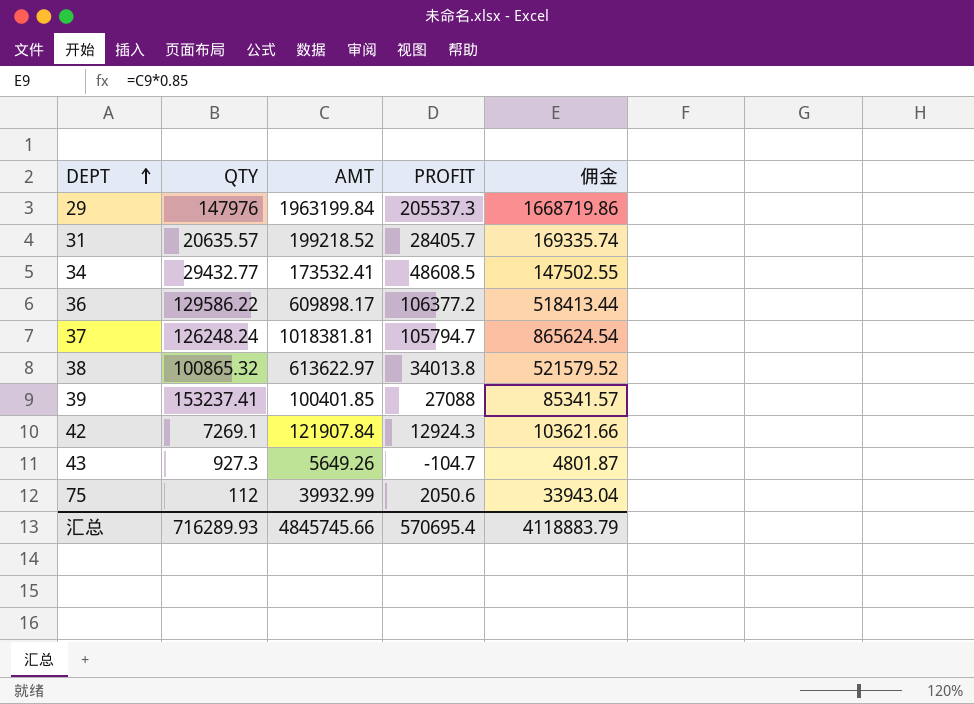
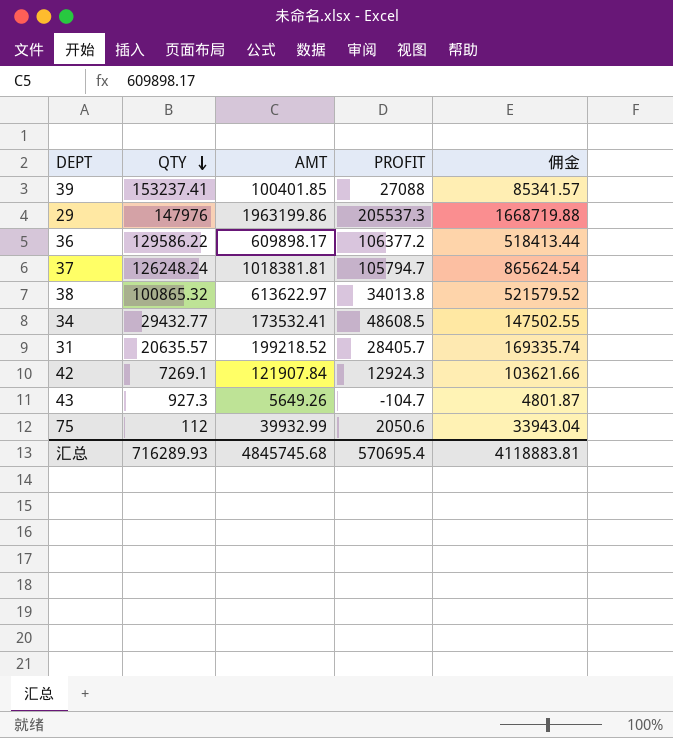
row order: DEPT ascending -> QTY descending
29 | AMT: 1963199.84 -> 1963199.86
29 | 佣金: 1668719.86 -> 1668719.88
汇总 | AMT: 4845745.66 -> 4845745.68
汇总 | 佣金: 4118883.79 -> 4118883.81

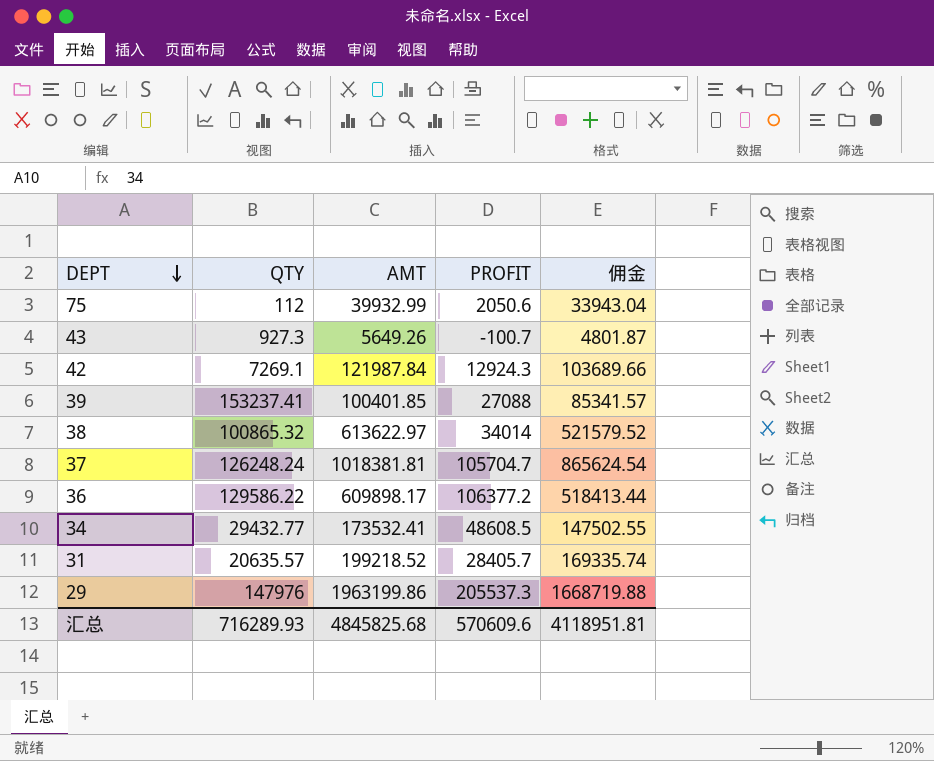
row order: QTY descending -> DEPT descending
43 | PROFIT: -104.7 -> -100.7
42 | AMT: 121907.84 -> 121987.84
42 | 佣金: 103621.66 -> 103689.66
38 | PROFIT: 34013.8 -> 34014
37 | PROFIT: 105794.7 -> 105704.7
汇总 | AMT: 4845745.68 -> 4845825.68
汇总 | PROFIT: 570695.4 -> 570609.6
汇总 | 佣金: 4118883.81 -> 4118951.81

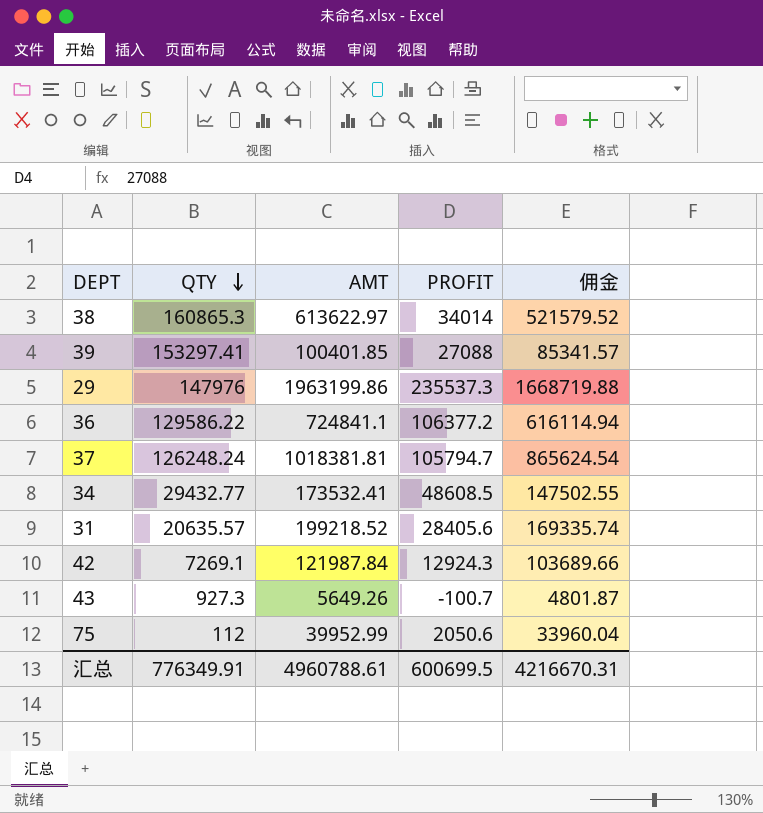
row order: DEPT descending -> QTY descending
38 | QTY: 100865.32 -> 160865.3
39 | QTY: 153237.41 -> 153297.41
29 | PROFIT: 205537.3 -> 235537.3
36 | AMT: 609898.17 -> 724841.1
36 | 佣金: 518413.44 -> 616114.94
37 | PROFIT: 105704.7 -> 105794.7
31 | PROFIT: 28405.7 -> 28405.6
75 | AMT: 39932.99 -> 39952.99
75 | 佣金: 33943.04 -> 33960.04
汇总 | QTY: 716289.93 -> 776349.91
汇总 | AMT: 4845825.68 -> 4960788.61
汇总 | PROFIT: 570609.6 -> 600699.5
汇总 | 佣金: 4118951.81 -> 4216670.31

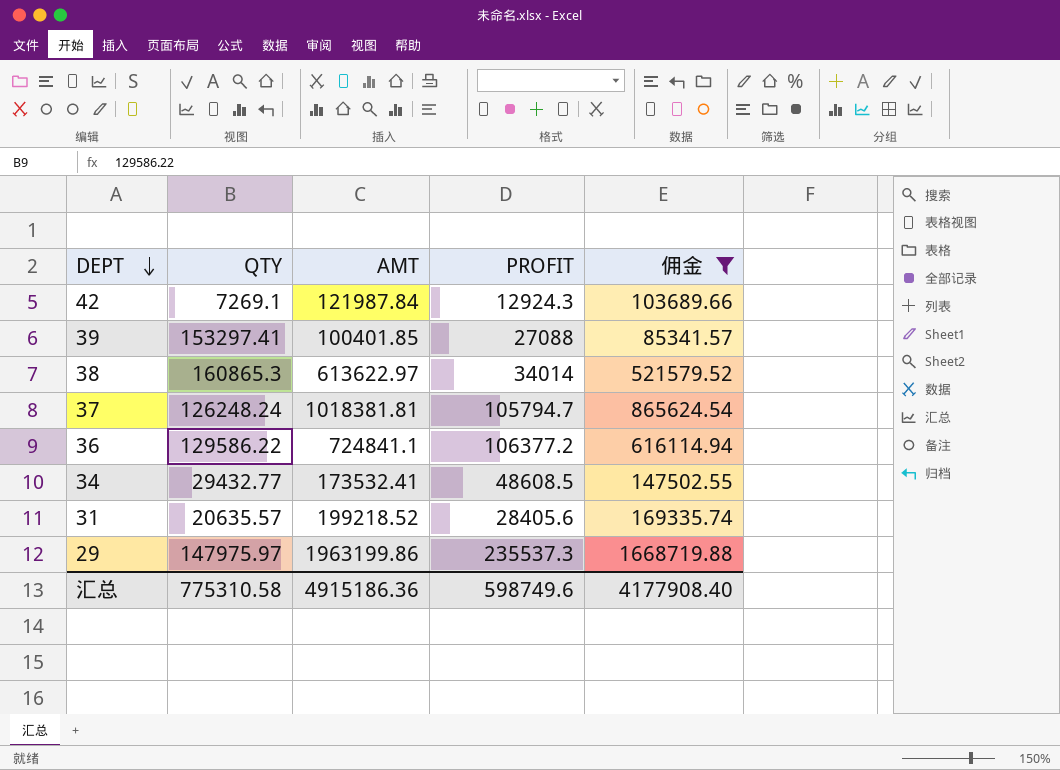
filter: none -> 佣金 >= 85341.57
row order: QTY descending -> DEPT descending
29 | QTY: 147976 -> 147975.97
汇总 | QTY: 776349.91 -> 775310.58
汇总 | AMT: 4960788.61 -> 4915186.36
汇总 | PROFIT: 600699.5 -> 598749.6
汇总 | 佣金: 4216670.31 -> 4177908.40

